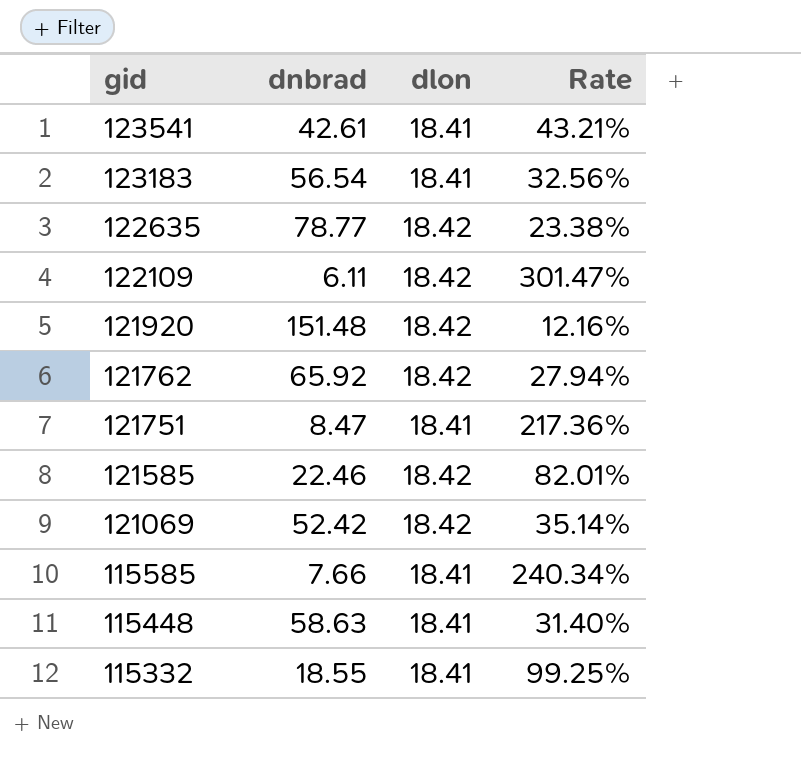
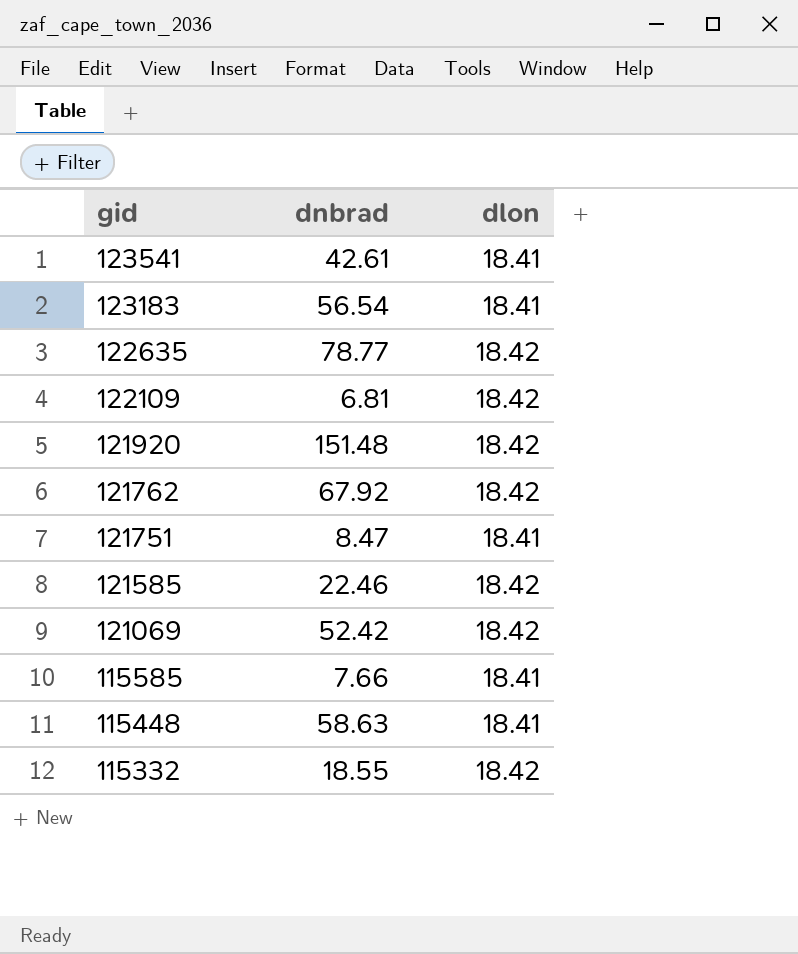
column Rate | formula: [dlon] / [dnbrad] -> none
122109 | dnbrad: 6.11 -> 6.81
121762 | dnbrad: 65.92 -> 67.92
115332 | dlon: 18.41 -> 18.42

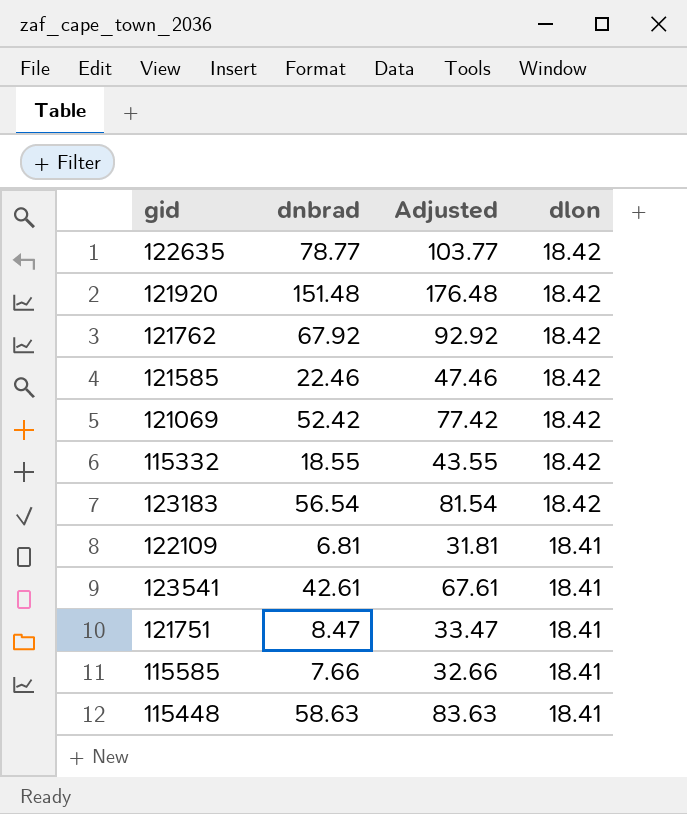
row order: gid descending -> dlon descending
column Adjusted | formula: none -> [dnbrad] + 25
123183 | dlon: 18.41 -> 18.42
122109 | dlon: 18.42 -> 18.41

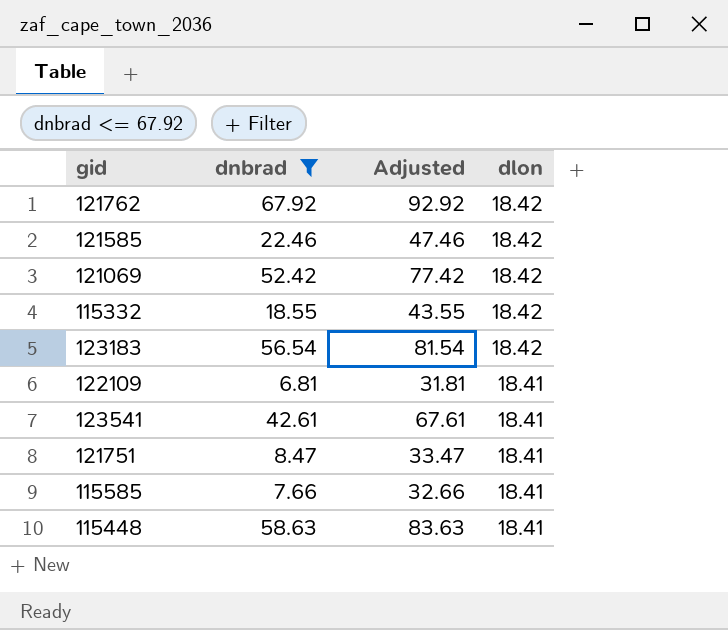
filter: none -> dnbrad <= 67.92

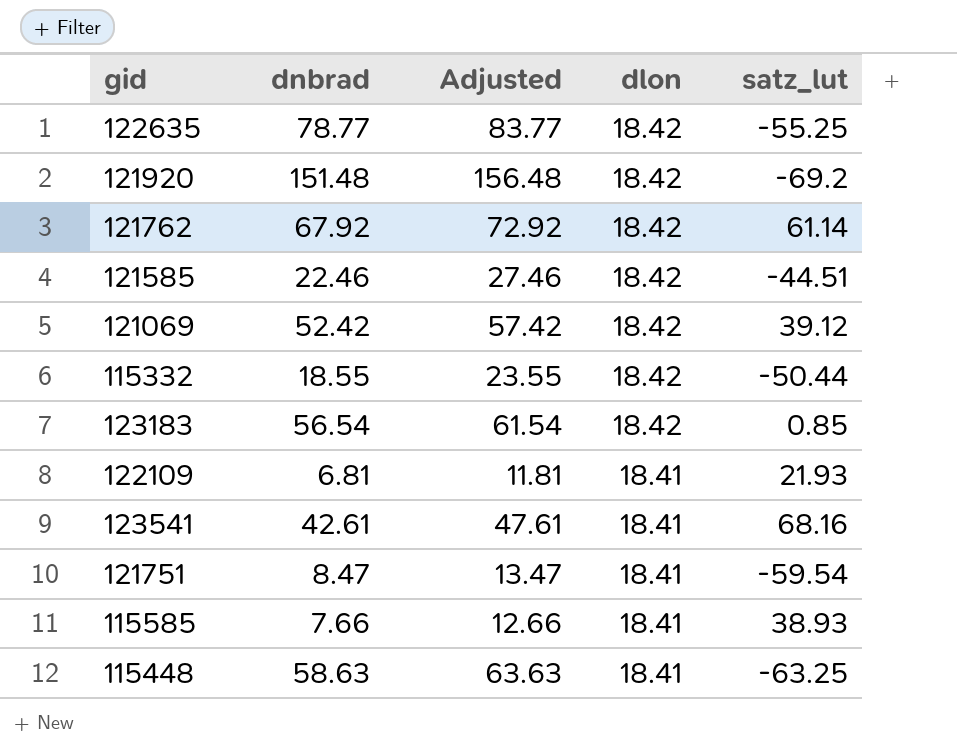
filter: dnbrad <= 67.92 -> none
column Adjusted | formula: [dnbrad] + 25 -> [dnbrad] + 5
column satz_lut | position: none -> 5

